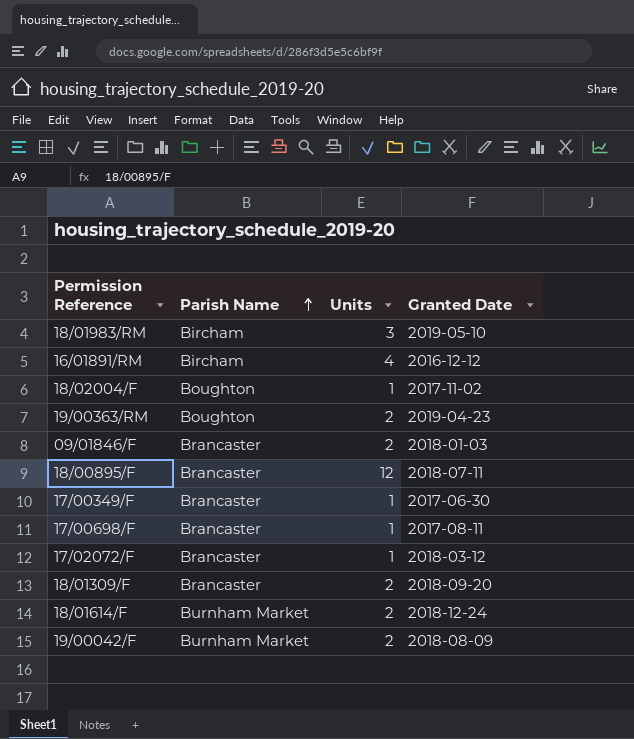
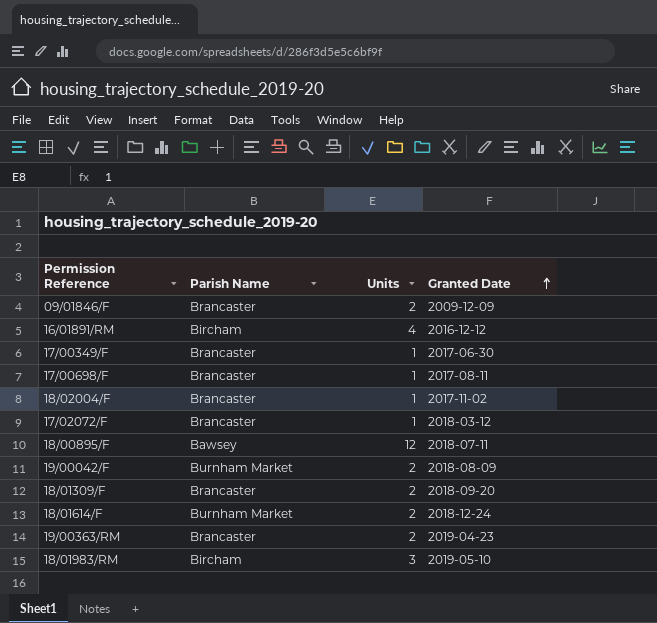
row order: Parish Name ascending -> Granted Date ascending
09/01846/F | Granted Date: 2018-01-03 -> 2009-12-09
18/02004/F | Parish Name: Boughton -> Brancaster
18/00895/F | Parish Name: Brancaster -> Bawsey
19/00363/RM | Parish Name: Boughton -> Brancaster

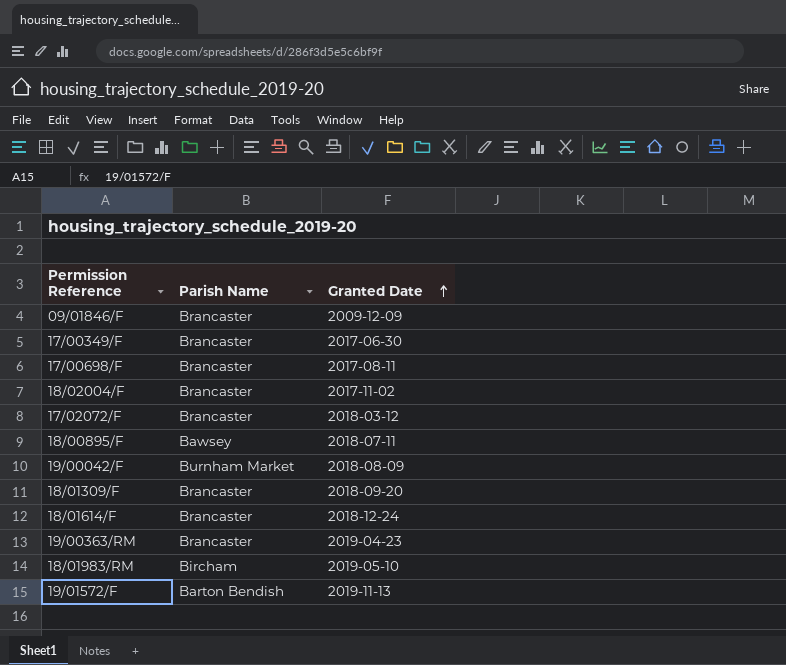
column Units | position: 3 -> none
row 16/01891/RM: Bircham | 4 | 2016-12-12 -> none
18/01614/F | Parish Name: Burnham Market -> Brancaster
row 19/01572/F: none -> Barton Bendish | 2019-11-13

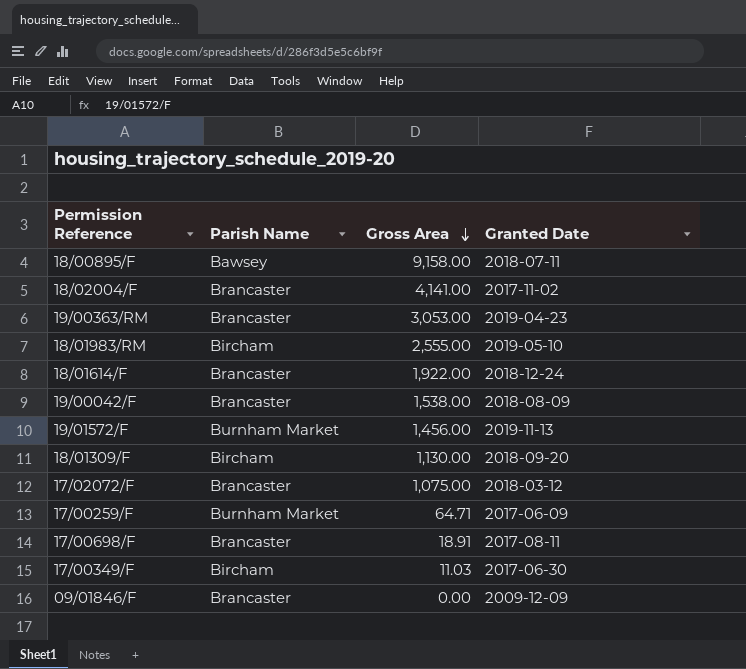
row order: Granted Date ascending -> Gross Area descending
column Gross Area | position: none -> 3
19/00042/F | Parish Name: Burnham Market -> Brancaster
19/01572/F | Parish Name: Barton Bendish -> Burnham Market
18/01309/F | Parish Name: Brancaster -> Bircham
row 17/00259/F: none -> Burnham Market | 64.71 | 2017-06-09
17/00349/F | Parish Name: Brancaster -> Bircham

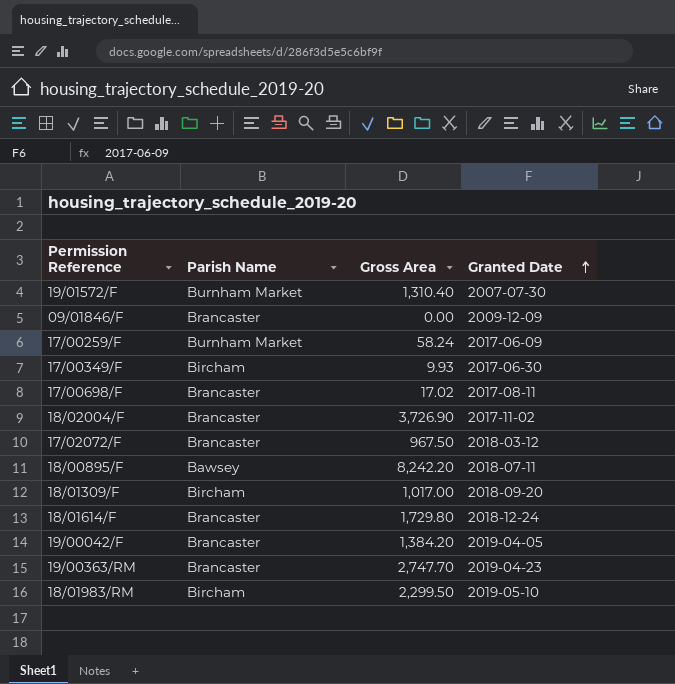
row order: Gross Area descending -> Granted Date ascending
19/01572/F | Gross Area: 1,456.00 -> 1,310.40
19/01572/F | Granted Date: 2019-11-13 -> 2007-07-30
17/00259/F | Gross Area: 64.71 -> 58.24
17/00349/F | Gross Area: 11.03 -> 9.93
17/00698/F | Gross Area: 18.91 -> 17.02
18/02004/F | Gross Area: 4,141.00 -> 3,726.90
17/02072/F | Gross Area: 1,075.00 -> 967.50
18/00895/F | Gross Area: 9,158.00 -> 8,242.20
18/01309/F | Gross Area: 1,130.00 -> 1,017.00
18/01614/F | Gross Area: 1,922.00 -> 1,729.80
19/00042/F | Gross Area: 1,538.00 -> 1,384.20
19/00042/F | Granted Date: 2018-08-09 -> 2019-04-05
19/00363/RM | Gross Area: 3,053.00 -> 2,747.70
18/01983/RM | Gross Area: 2,555.00 -> 2,299.50

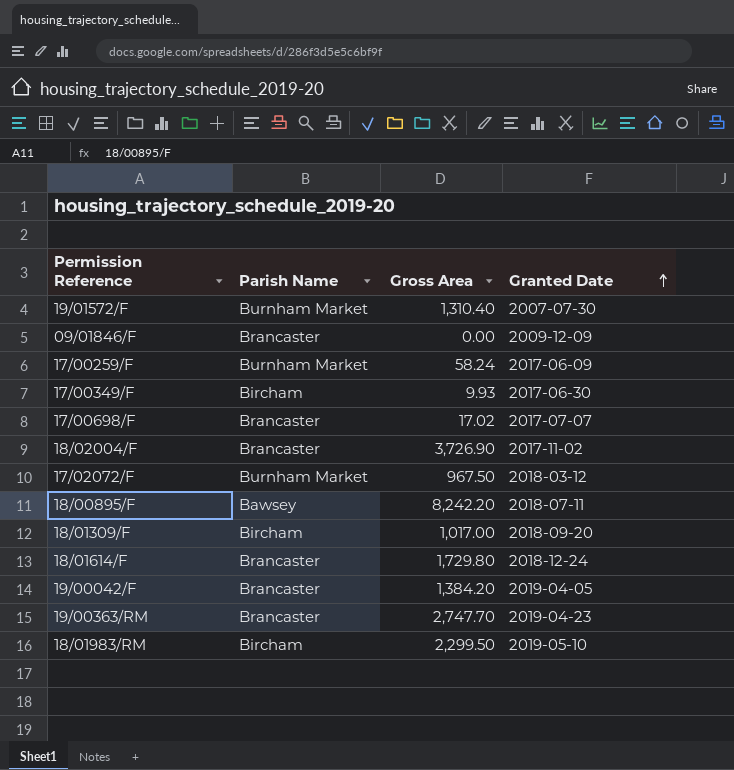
17/00698/F | Granted Date: 2017-08-11 -> 2017-07-07
17/02072/F | Parish Name: Brancaster -> Burnham Market

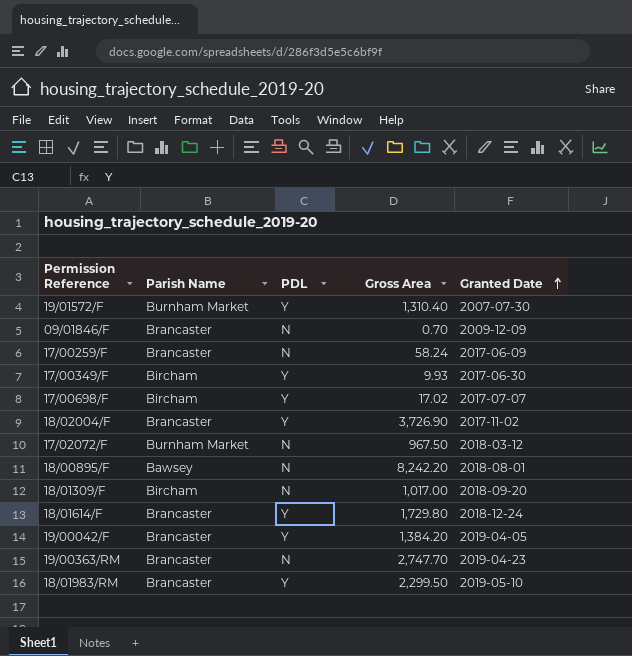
column PDL | position: none -> 3
09/01846/F | Gross Area: 0.00 -> 0.70
17/00259/F | Parish Name: Burnham Market -> Brancaster
17/00698/F | Parish Name: Brancaster -> Bircham
18/00895/F | Granted Date: 2018-07-11 -> 2018-08-01
18/01983/RM | Parish Name: Bircham -> Brancaster

